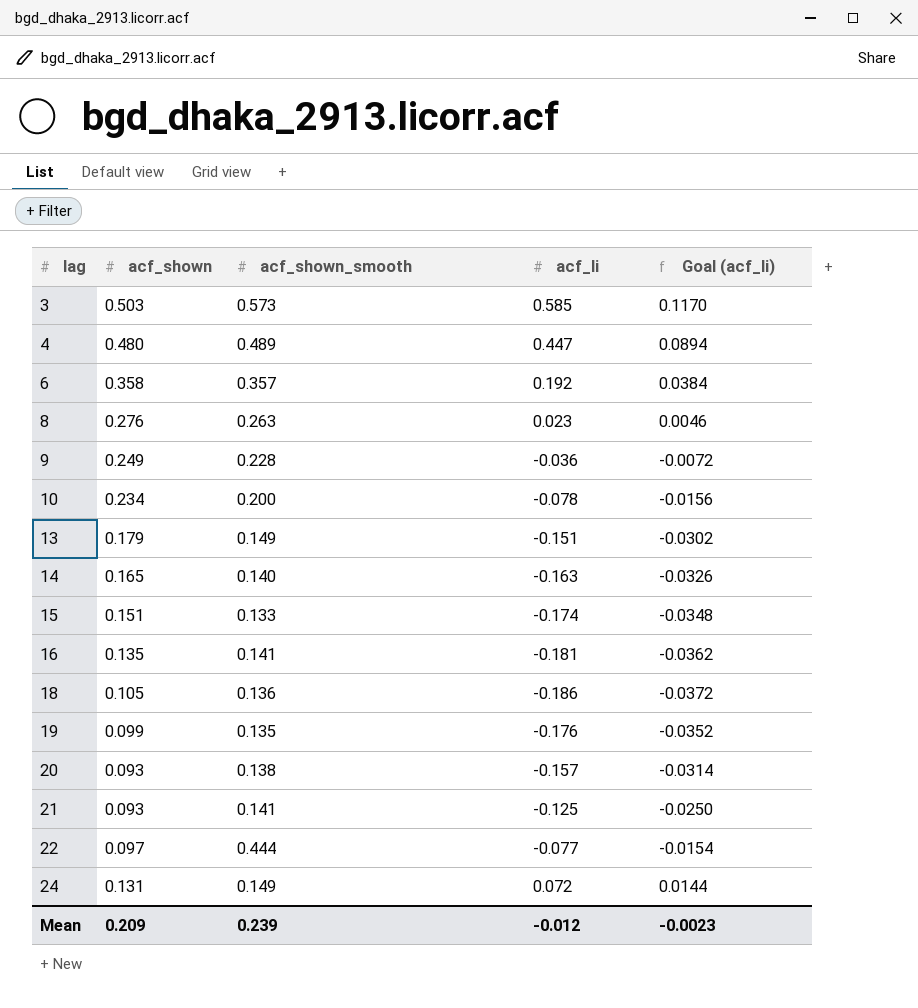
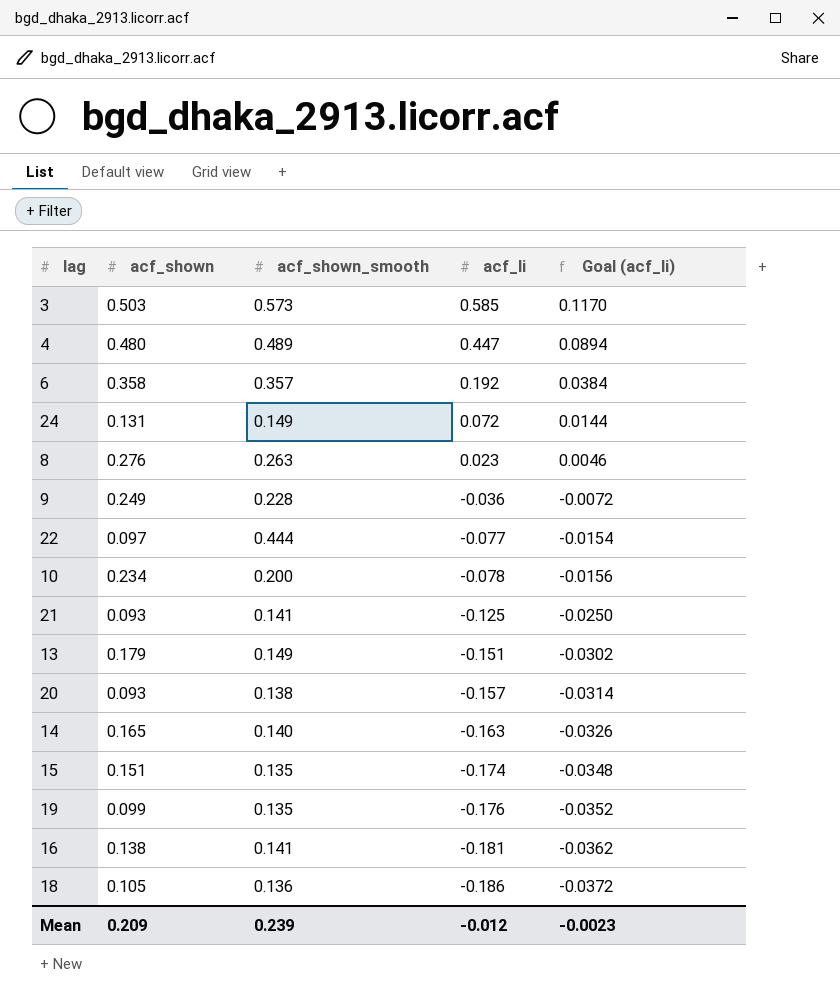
row order: lag ascending -> acf_li descending
15 | acf_shown_smooth: 0.133 -> 0.135
16 | acf_shown: 0.135 -> 0.138

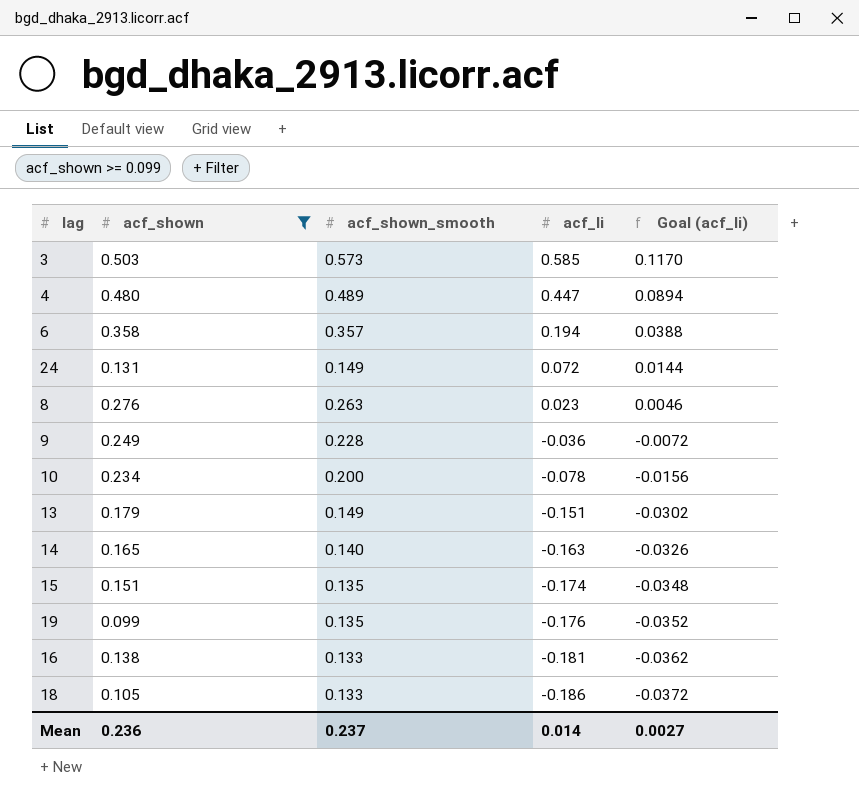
filter: none -> acf_shown >= 0.099
6 | acf_li: 0.192 -> 0.194
6 | Goal (acf_li): 0.0384 -> 0.0388
16 | acf_shown_smooth: 0.141 -> 0.133
18 | acf_shown_smooth: 0.136 -> 0.133
Mean | acf_shown: 0.209 -> 0.236
Mean | acf_shown_smooth: 0.239 -> 0.237
Mean | acf_li: -0.012 -> 0.014
Mean | Goal (acf_li): -0.0023 -> 0.0027

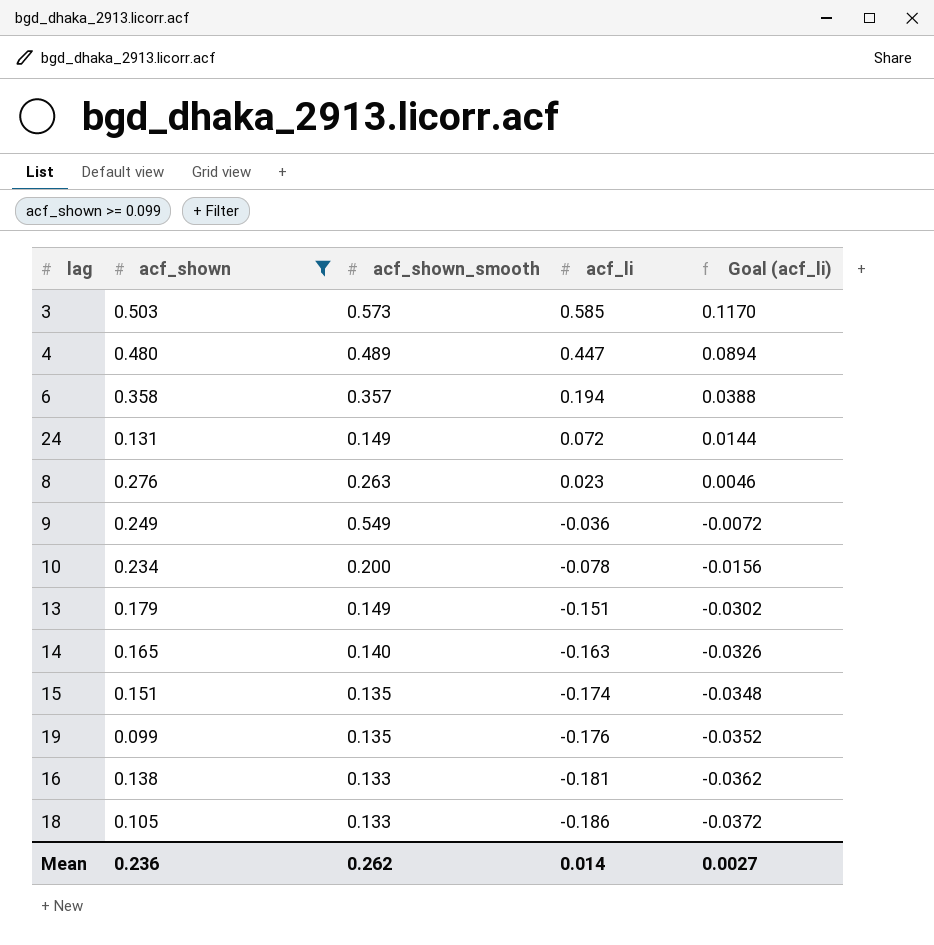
9 | acf_shown_smooth: 0.228 -> 0.549
Mean | acf_shown_smooth: 0.237 -> 0.262

